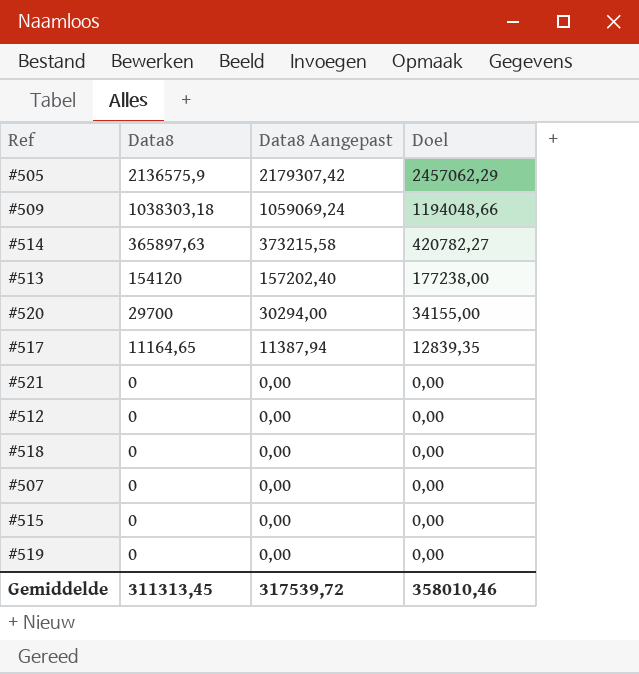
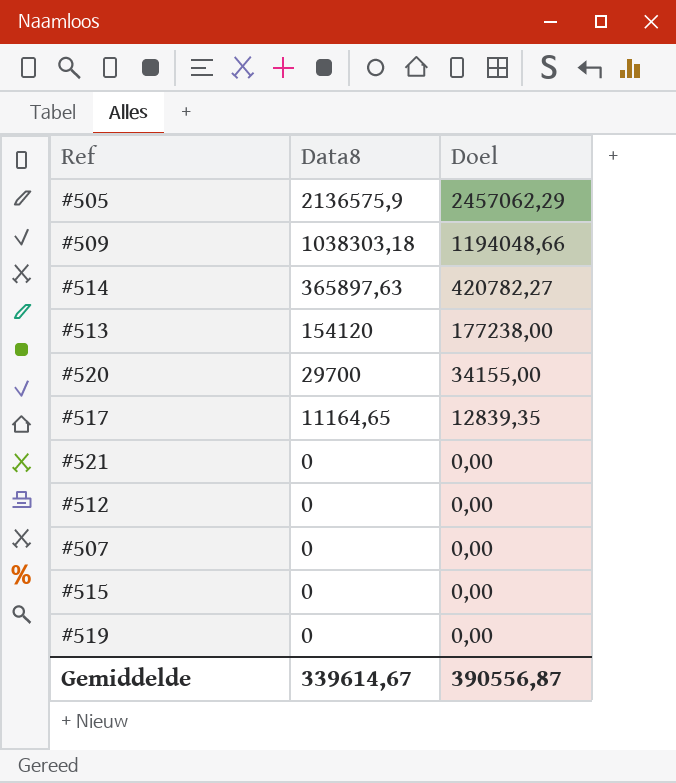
column Data8 Aangepast | formula: [Data8] * 1,02 -> none
row #518: 0 | 0,00 | 0,00 -> none
Gemiddelde | Data8: 311313,45 -> 339614,67
Gemiddelde | Doel: 358010,46 -> 390556,87

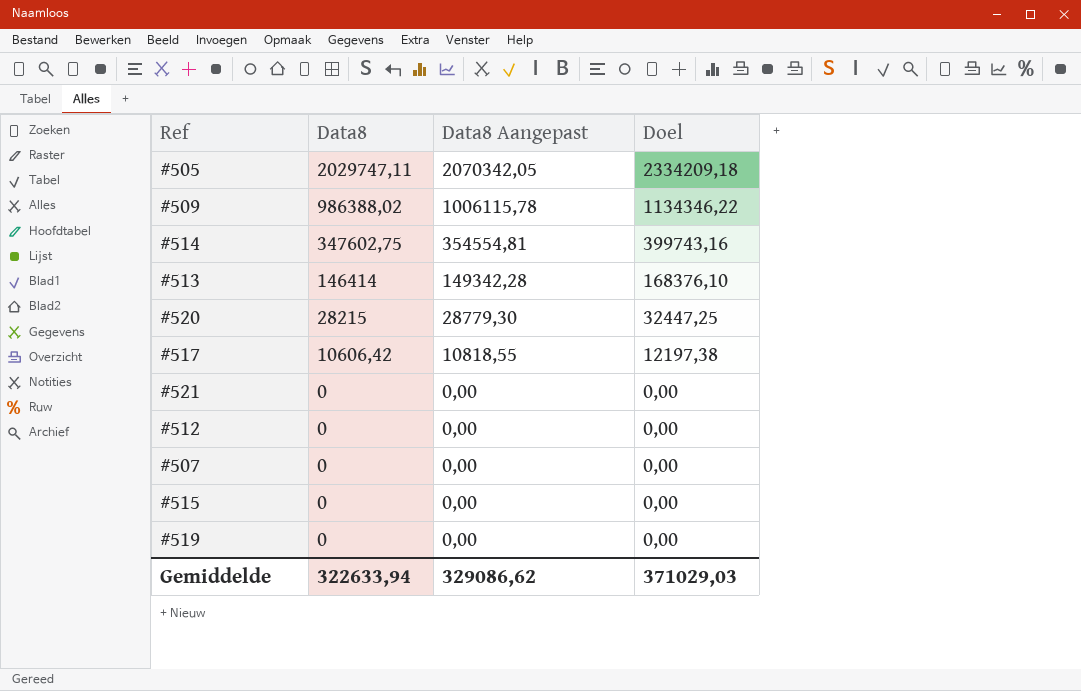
column Data8 Aangepast | formula: none -> [Data8] * 1,02
#505 | Data8: 2136575,9 -> 2029747,11
#505 | Doel: 2457062,29 -> 2334209,18
#509 | Data8: 1038303,18 -> 986388,02
#509 | Doel: 1194048,66 -> 1134346,22
#514 | Data8: 365897,63 -> 347602,75
#514 | Doel: 420782,27 -> 399743,16
#513 | Data8: 154120 -> 146414
#513 | Doel: 177238,00 -> 168376,10
#520 | Data8: 29700 -> 28215
#520 | Doel: 34155,00 -> 32447,25
#517 | Data8: 11164,65 -> 10606,42
#517 | Doel: 12839,35 -> 12197,38
Gemiddelde | Data8: 339614,67 -> 322633,94
Gemiddelde | Doel: 390556,87 -> 371029,03

